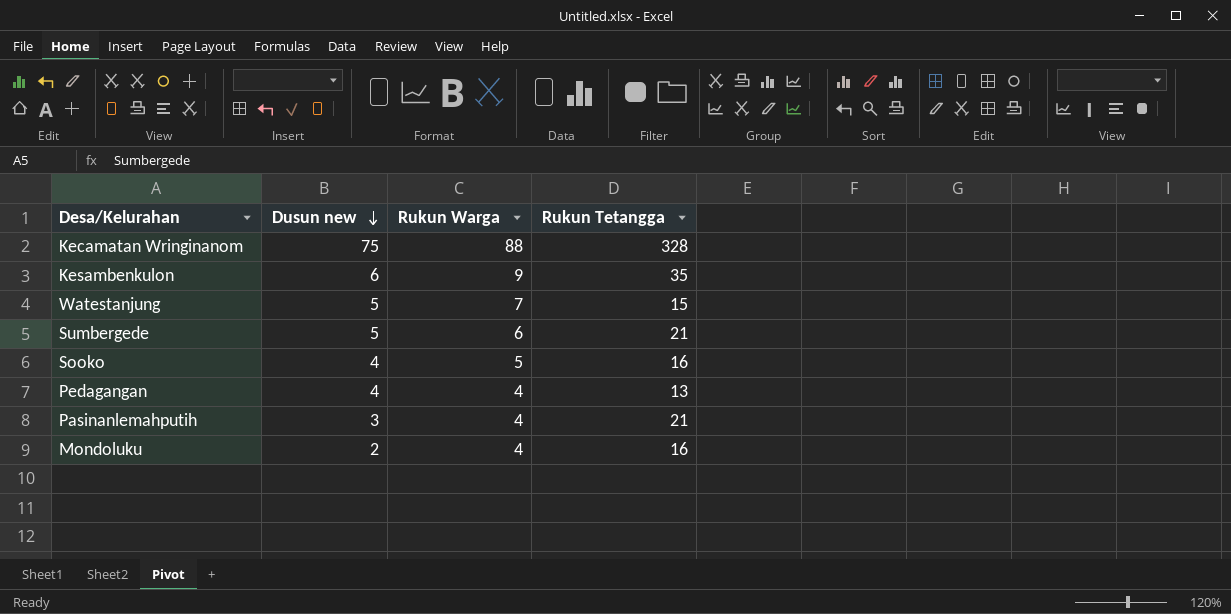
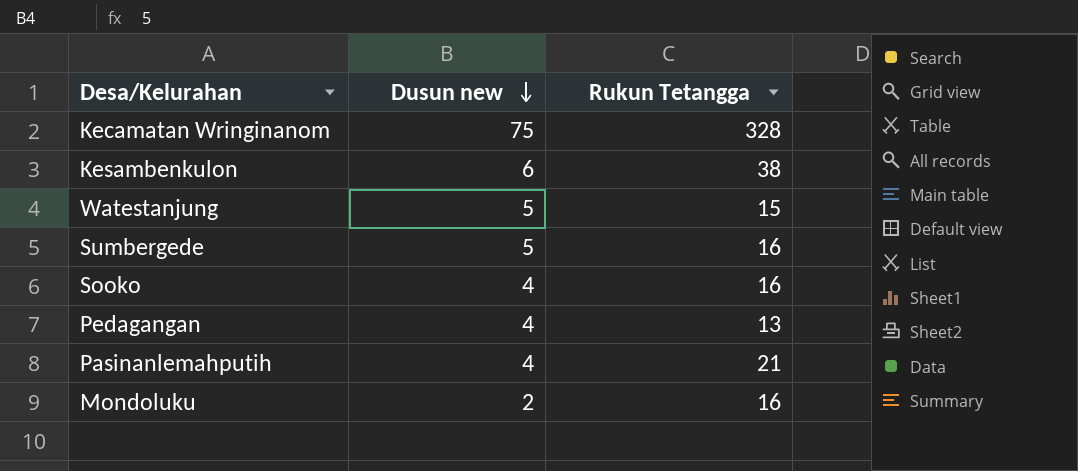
column Rukun Warga | position: 3 -> none
Kesambenkulon | Rukun Tetangga: 35 -> 38
Sumbergede | Rukun Tetangga: 21 -> 16
Pasinanlemahputih | Dusun new: 3 -> 4

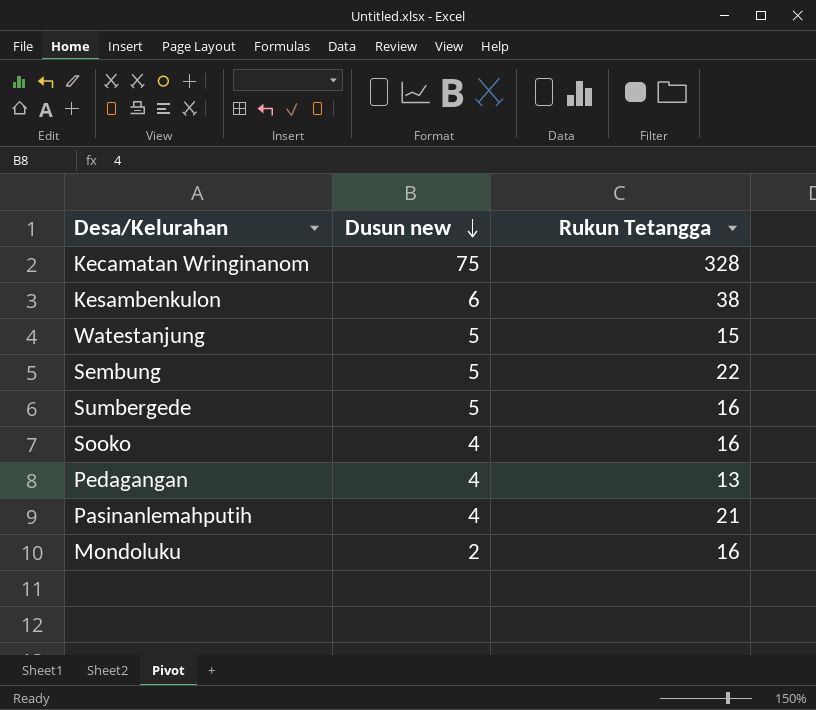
row Sembung: none -> 5 | 22

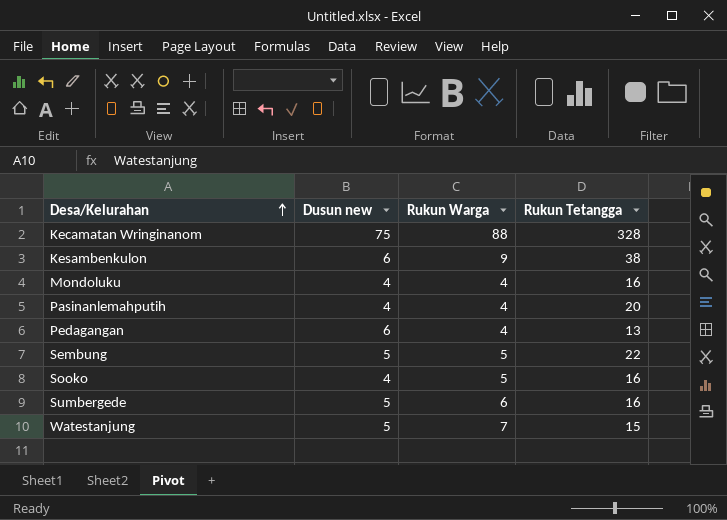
row order: Dusun new descending -> Desa/Kelurahan ascending
column Rukun Warga | position: none -> 3
Mondoluku | Dusun new: 2 -> 4
Pasinanlemahputih | Rukun Tetangga: 21 -> 20
Pedagangan | Dusun new: 4 -> 6

